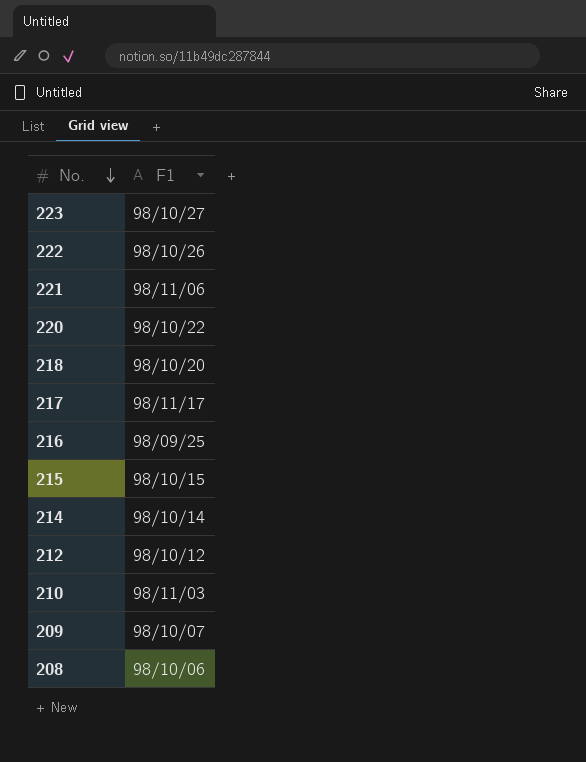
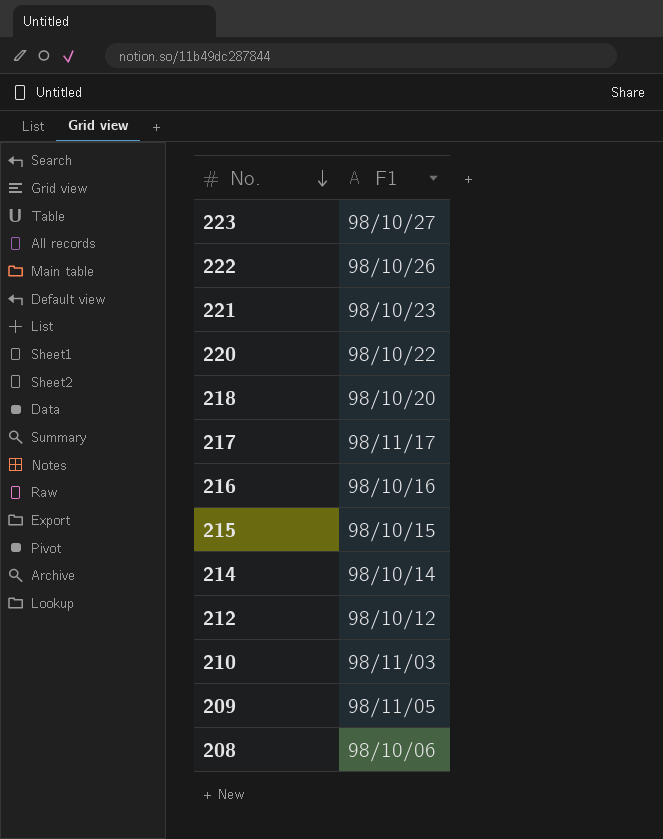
221 | F1: 98/11/06 -> 98/10/23
216 | F1: 98/09/25 -> 98/10/16
209 | F1: 98/10/07 -> 98/11/05

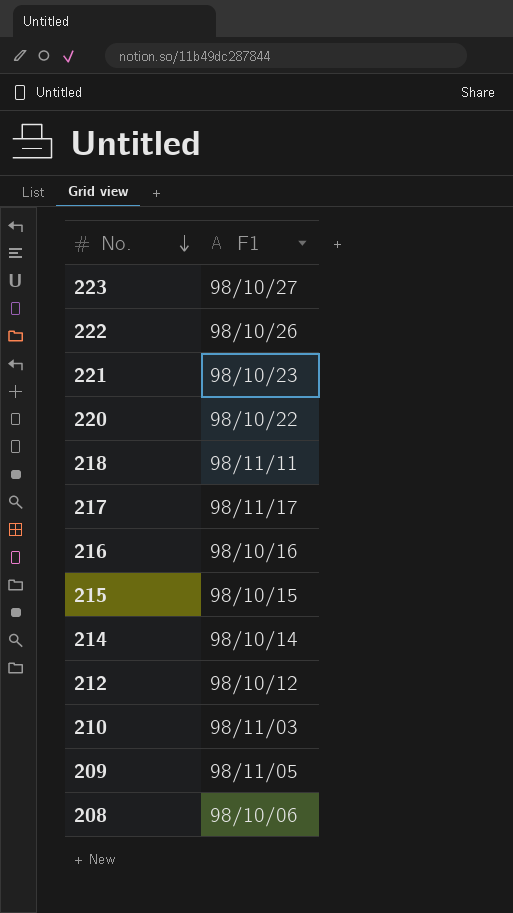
218 | F1: 98/10/20 -> 98/11/11

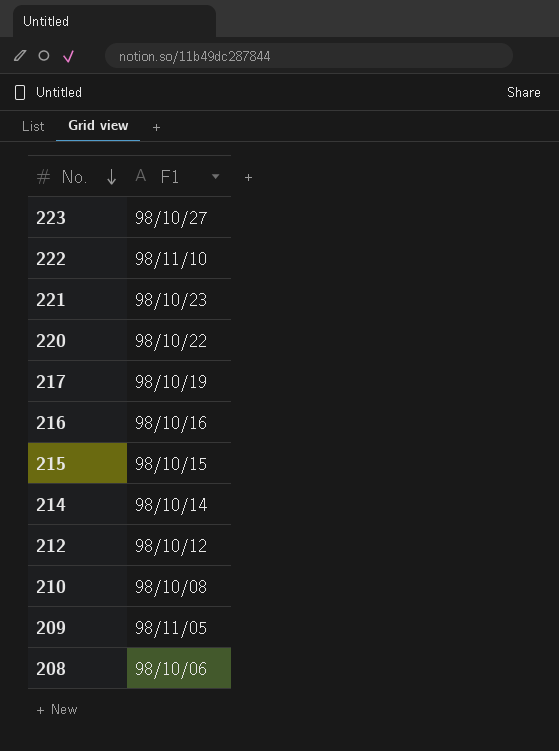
row 218: 98/11/11 -> none
222 | F1: 98/10/26 -> 98/11/10
217 | F1: 98/11/17 -> 98/10/19
210 | F1: 98/11/03 -> 98/10/08

